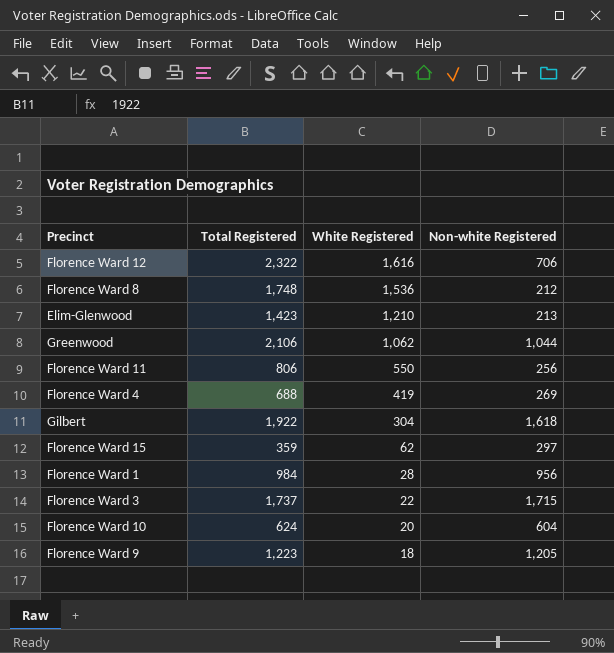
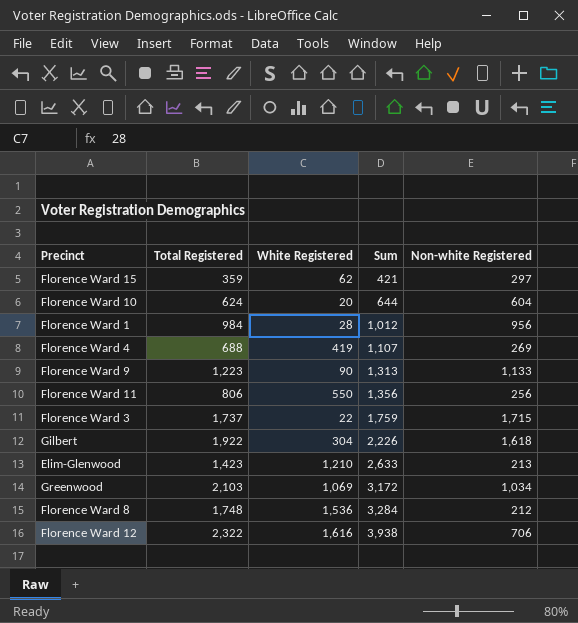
row order: White Registered descending -> Sum ascending
column Sum | formula: none -> [Total Registered] + [White Registered]
Florence Ward 9 | White Registered: 18 -> 90
Florence Ward 9 | Non-white Registered: 1,205 -> 1,133
Greenwood | Total Registered: 2,106 -> 2,103
Greenwood | White Registered: 1,062 -> 1,069
Greenwood | Non-white Registered: 1,044 -> 1,034

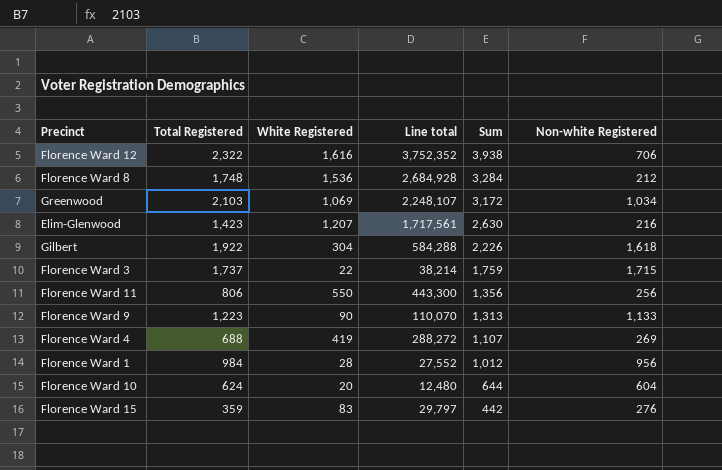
row order: Sum ascending -> Sum descending
column Line total | formula: none -> [Total Registered] * [White Registered]
Elim-Glenwood | White Registered: 1,210 -> 1,207
Elim-Glenwood | Sum: 2,633 -> 2,630
Elim-Glenwood | Non-white Registered: 213 -> 216
Florence Ward 15 | White Registered: 62 -> 83
Florence Ward 15 | Sum: 421 -> 442
Florence Ward 15 | Non-white Registered: 297 -> 276

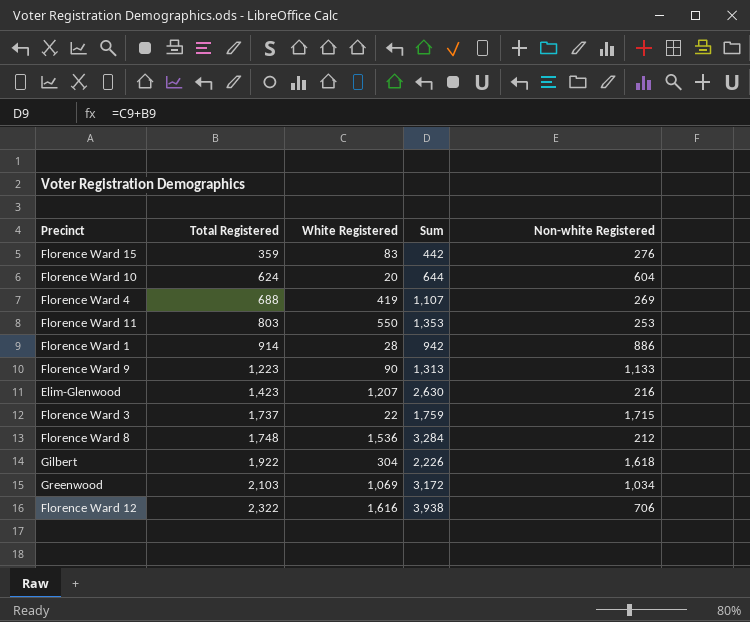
row order: Sum descending -> Total Registered ascending
column Line total | formula: [Total Registered] * [White Registered] -> none
Florence Ward 11 | Total Registered: 806 -> 803
Florence Ward 11 | Sum: 1,356 -> 1,353
Florence Ward 11 | Non-white Registered: 256 -> 253
Florence Ward 1 | Total Registered: 984 -> 914
Florence Ward 1 | Sum: 1,012 -> 942
Florence Ward 1 | Non-white Registered: 956 -> 886

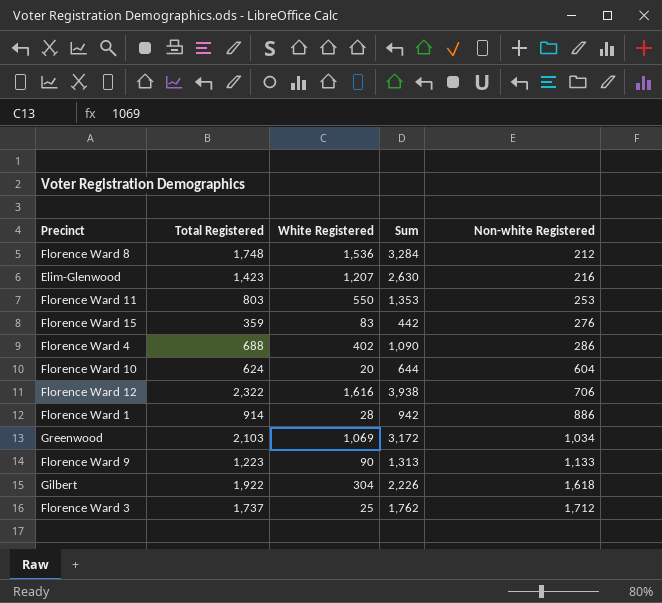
row order: Total Registered ascending -> Non-white Registered ascending
Florence Ward 4 | White Registered: 419 -> 402
Florence Ward 4 | Sum: 1,107 -> 1,090
Florence Ward 4 | Non-white Registered: 269 -> 286
Florence Ward 3 | White Registered: 22 -> 25
Florence Ward 3 | Sum: 1,759 -> 1,762
Florence Ward 3 | Non-white Registered: 1,715 -> 1,712

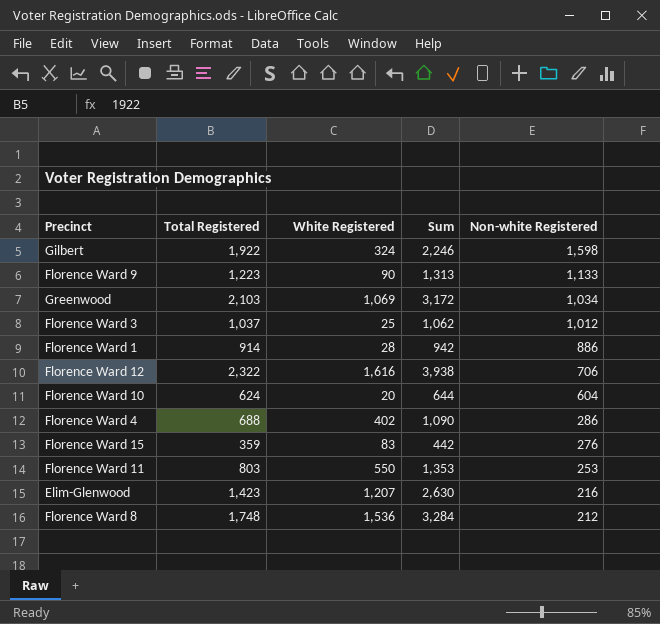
row order: Non-white Registered ascending -> Non-white Registered descending
Gilbert | White Registered: 304 -> 324
Gilbert | Sum: 2,226 -> 2,246
Gilbert | Non-white Registered: 1,618 -> 1,598
Florence Ward 3 | Total Registered: 1,737 -> 1,037
Florence Ward 3 | Sum: 1,762 -> 1,062
Florence Ward 3 | Non-white Registered: 1,712 -> 1,012

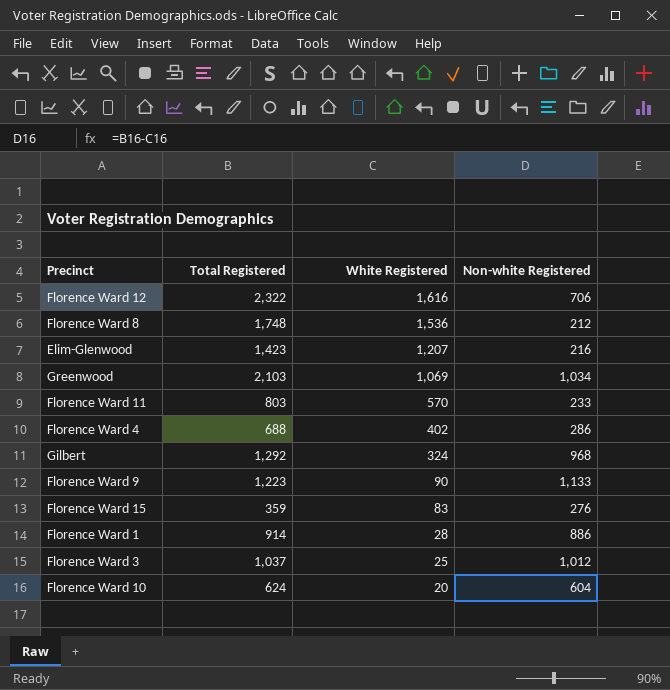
row order: Non-white Registered descending -> White Registered descending
column Sum | formula: [Total Registered] + [White Registered] -> none
Florence Ward 11 | White Registered: 550 -> 570
Florence Ward 11 | Non-white Registered: 253 -> 233
Gilbert | Total Registered: 1,922 -> 1,292
Gilbert | Non-white Registered: 1,598 -> 968

